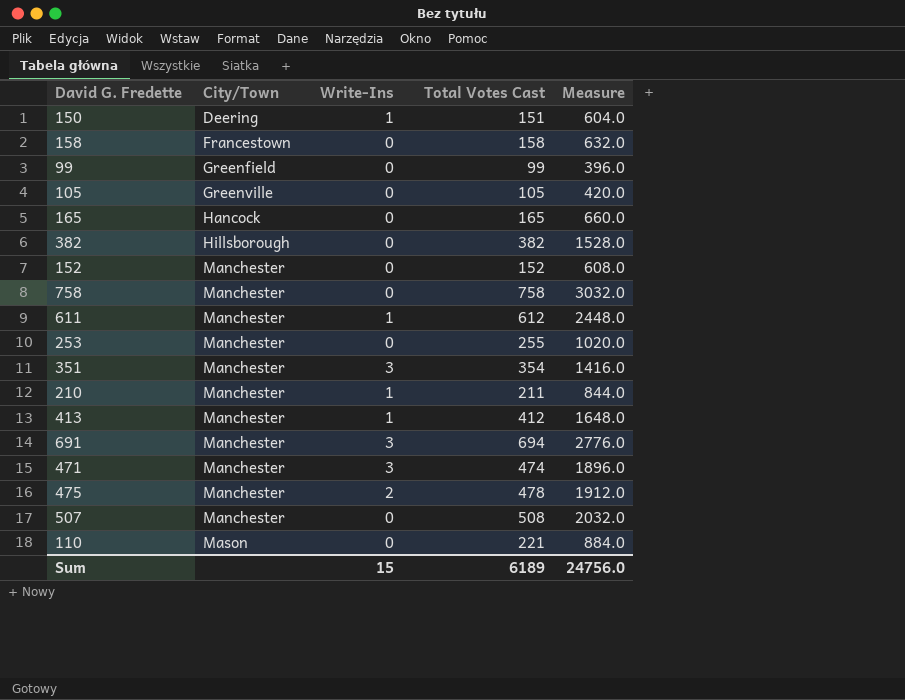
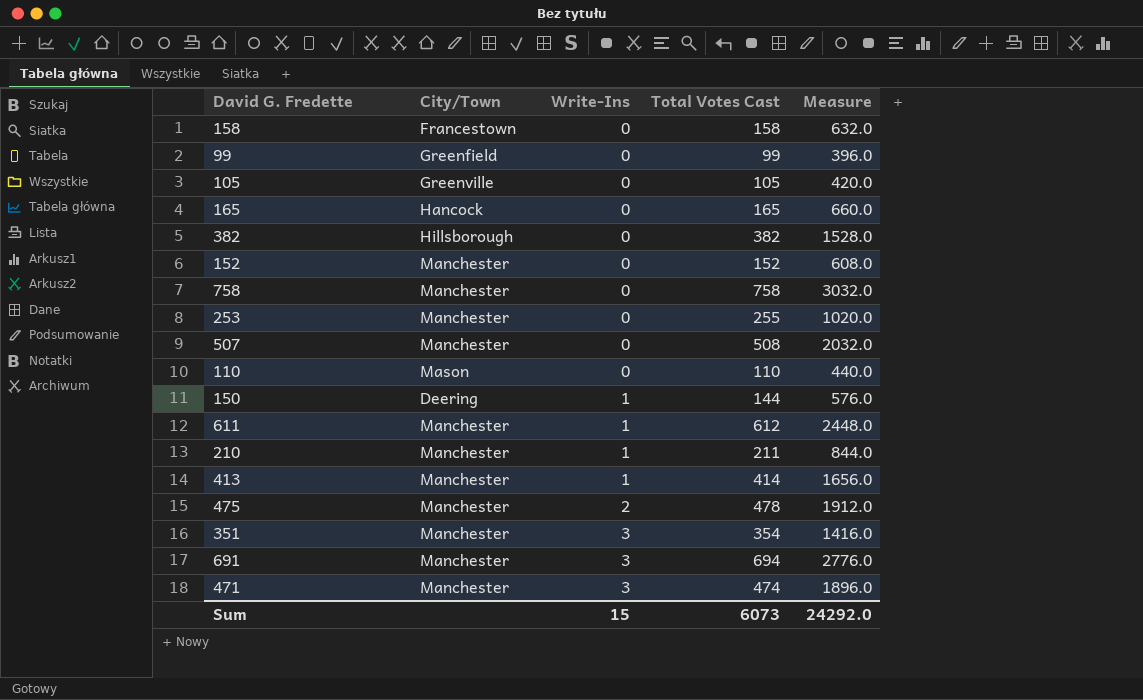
row order: City/Town ascending -> Write-Ins ascending
110 | Total Votes Cast: 221 -> 110
110 | Measure: 884.0 -> 440.0
150 | Total Votes Cast: 151 -> 144
150 | Measure: 604.0 -> 576.0
413 | Total Votes Cast: 412 -> 414
413 | Measure: 1648.0 -> 1656.0
Sum | Total Votes Cast: 6189 -> 6073
Sum | Measure: 24756.0 -> 24292.0

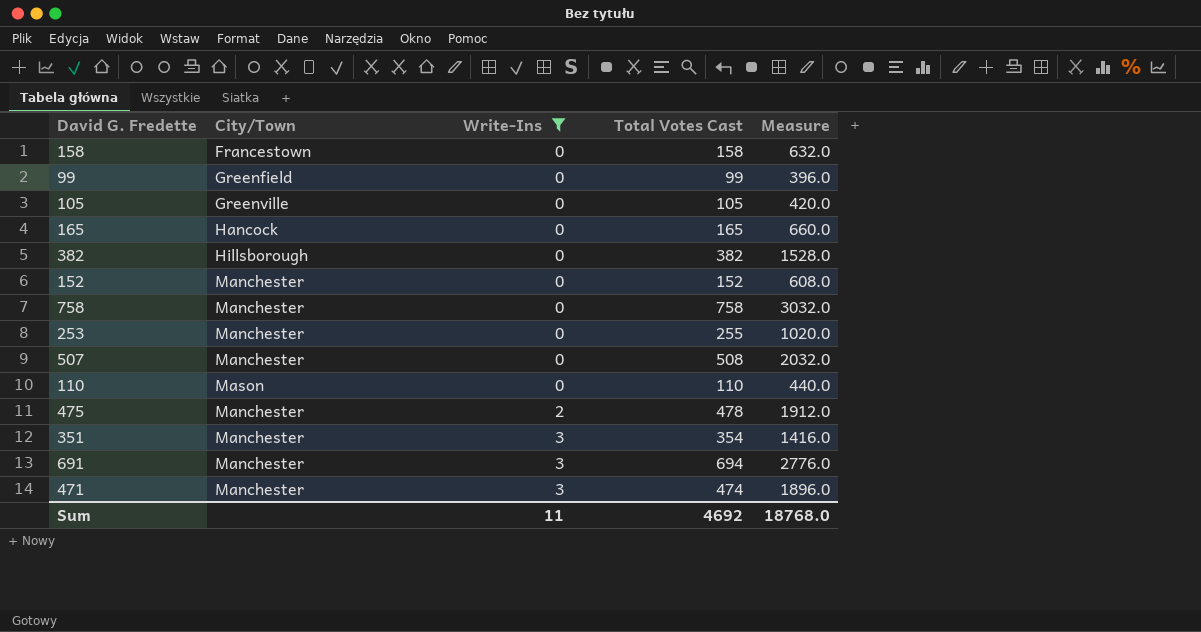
filter: none -> Write-Ins != 1
Sum | Write-Ins: 15 -> 11
Sum | Total Votes Cast: 6073 -> 4692
Sum | Measure: 24292.0 -> 18768.0

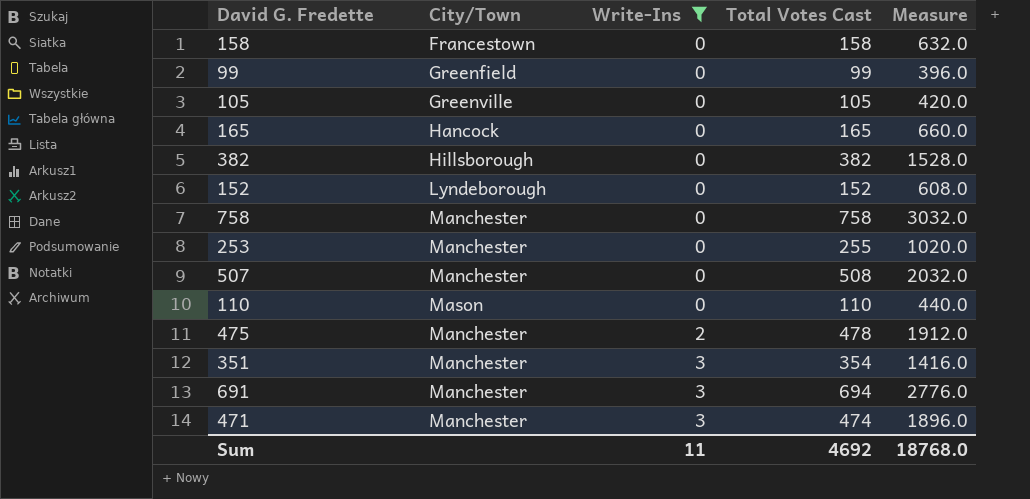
152 | City/Town: Manchester -> Lyndeborough

